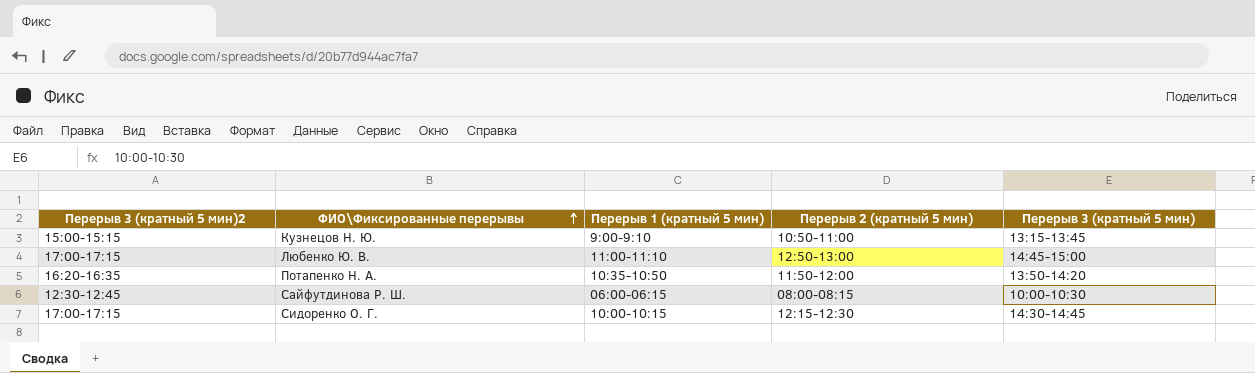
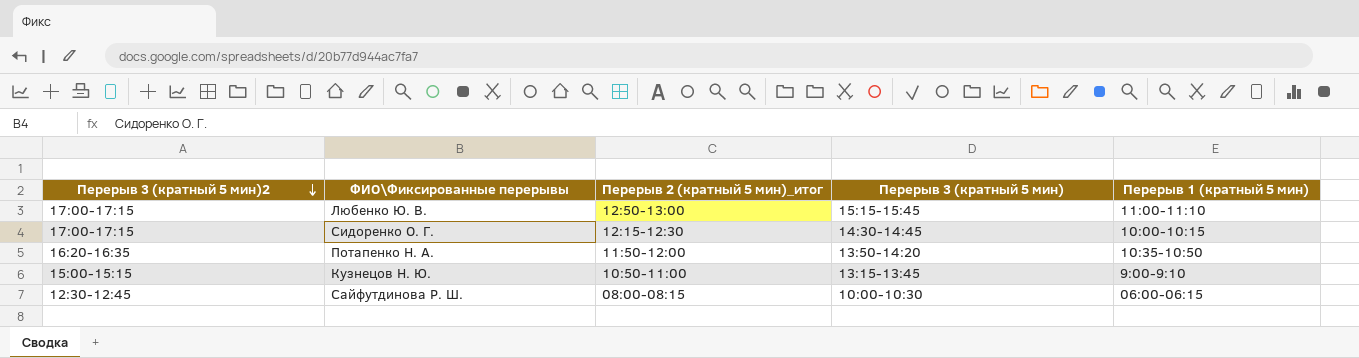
row order: ФИО\Фиксированные перерывы ascending -> Перерыв 3 (кратный 5 мин)2 descending
column name: Перерыв 2 (кратный 5 мин) -> Перерыв 2 (кратный 5 мин)_итог
column Перерыв 1 (кратный 5 мин) | position: 3 -> 5
Любенко Ю. В. | Перерыв 3 (кратный 5 мин): 14:45-15:00 -> 15:15-15:45

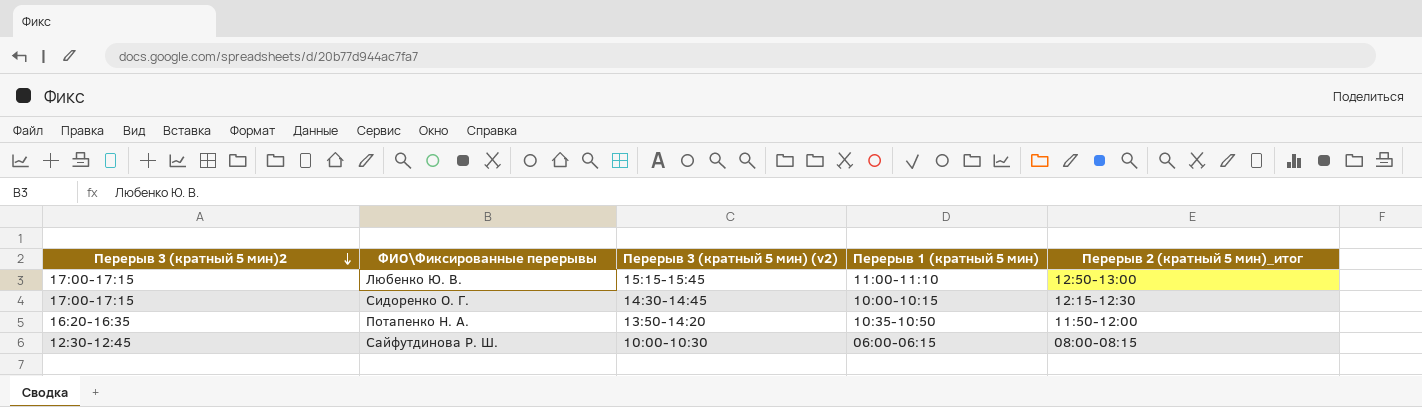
column name: Перерыв 3 (кратный 5 мин) -> Перерыв 3 (кратный 5 мин) (v2)
column Перерыв 2 (кратный 5 мин)_итог | position: 3 -> 5
row Кузнецов Н. Ю.: 15:00-15:15 | 10:50-11:00 | 13:15-13:45 | 9:00-9:10 -> none

